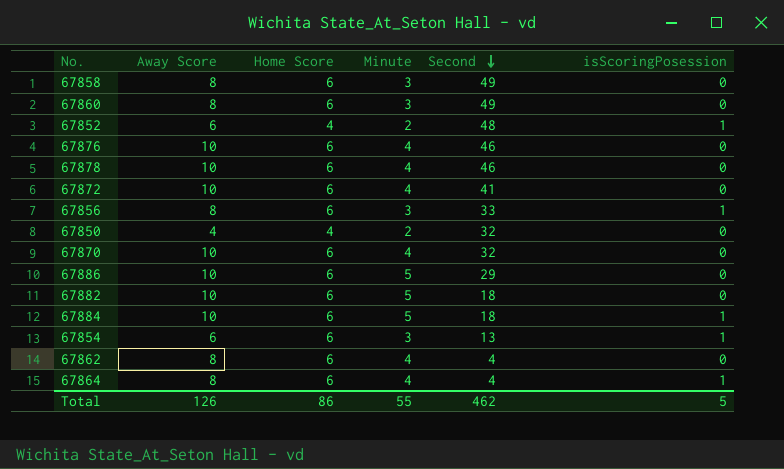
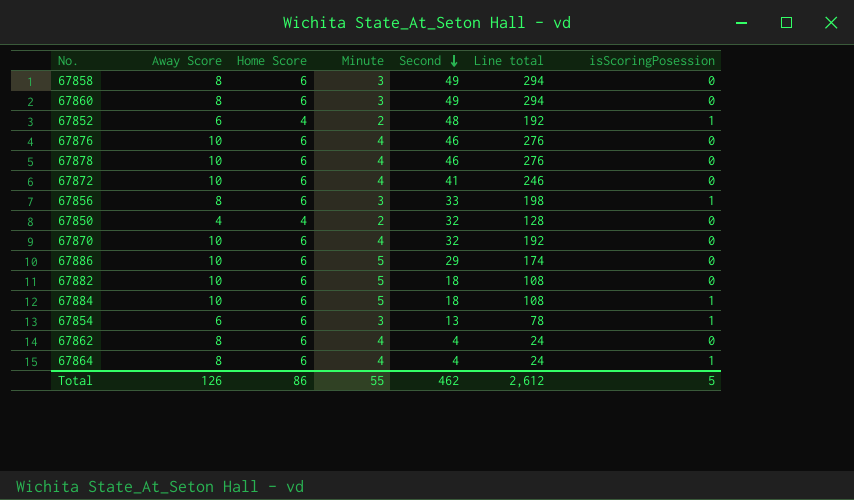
column Line total | formula: none -> [Home Score] * [Second]

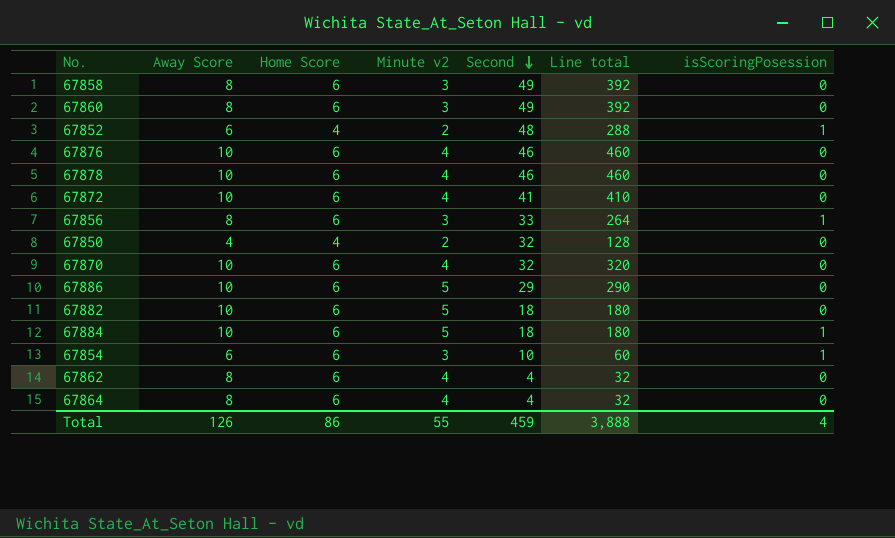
column name: Minute -> Minute v2
column Line total | formula: [Home Score] * [Second] -> [Away Score] * [Second]
67854 | Second: 13 -> 10
67864 | isScoringPosession: 1 -> 0
Total | Second: 462 -> 459
Total | Line total: 2,612 -> 3,888
Total | isScoringPosession: 5 -> 4

